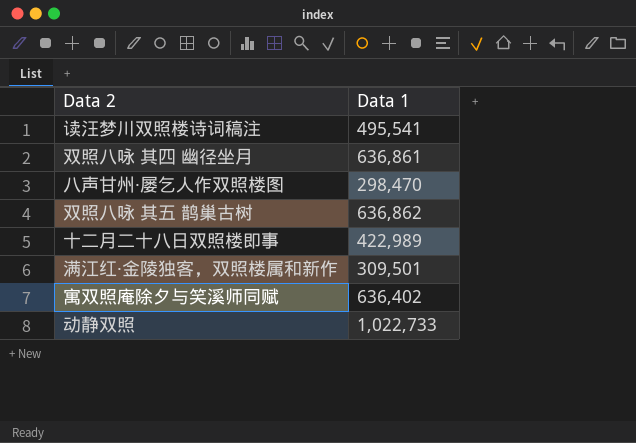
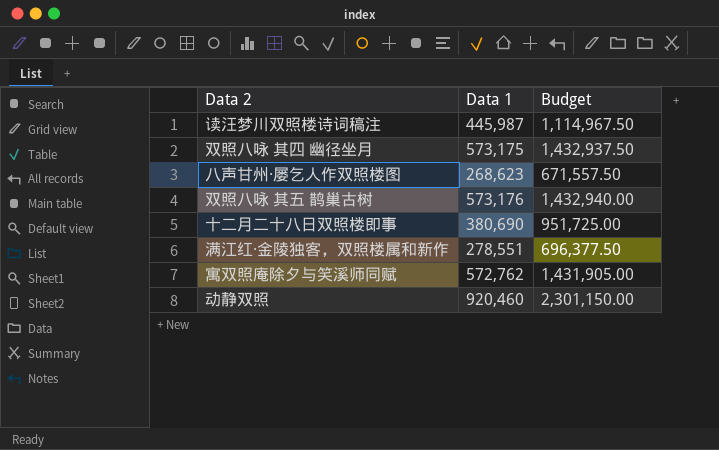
column Budget | formula: none -> [Data 1] * 2.5
读汪梦川双照楼诗词稿注 | Data 1: 495,541 -> 445,987
双照八咏 其四 幽径坐月 | Data 1: 636,861 -> 573,175
八声甘州·屡乞人作双照楼图 | Data 1: 298,470 -> 268,623
双照八咏 其五 鹊巢古树 | Data 1: 636,862 -> 573,176
十二月二十八日双照楼即事 | Data 1: 422,989 -> 380,690
满江红·金陵独客，双照楼属和新作 | Data 1: 309,501 -> 278,551
寓双照庵除夕与笑溪师同赋 | Data 1: 636,402 -> 572,762
动静双照 | Data 1: 1,022,733 -> 920,460

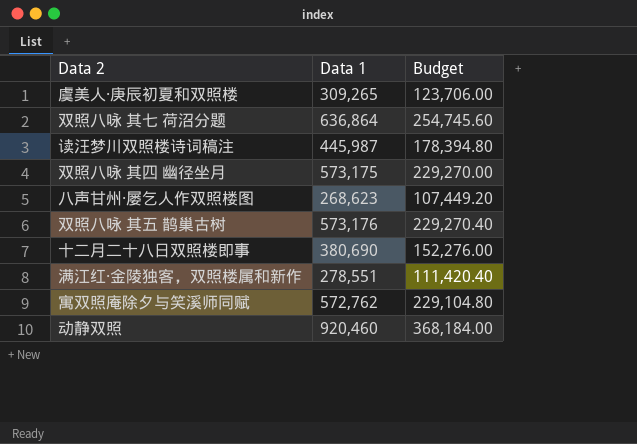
column Budget | formula: [Data 1] * 2.5 -> [Data 1] * 0.4
row 虞美人·庚辰初夏和双照楼: none -> 309,265 | 123,706.00
row 双照八咏 其七 荷沼分题: none -> 636,864 | 254,745.60

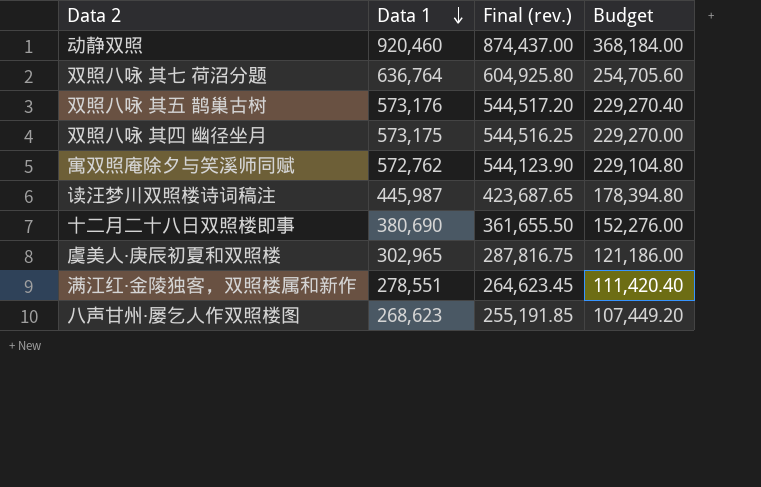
row order: none -> Data 1 descending
column Final (rev.) | formula: none -> [Data 1] * 0.95
双照八咏 其七 荷沼分题 | Data 1: 636,864 -> 636,764
双照八咏 其七 荷沼分题 | Budget: 254,745.60 -> 254,705.60
虞美人·庚辰初夏和双照楼 | Data 1: 309,265 -> 302,965
虞美人·庚辰初夏和双照楼 | Budget: 123,706.00 -> 121,186.00

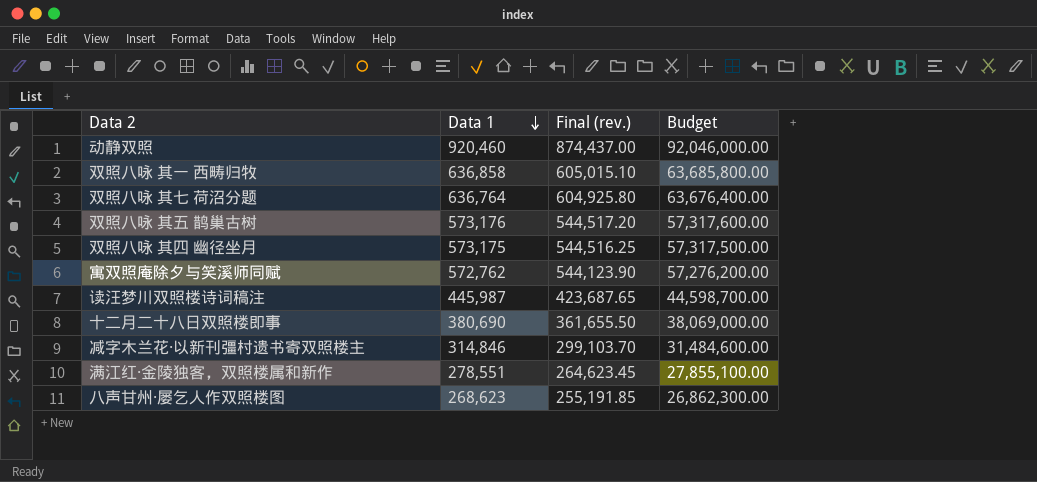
column Budget | formula: [Data 1] * 0.4 -> [Data 1] * 100
row 虞美人·庚辰初夏和双照楼: 302,965 | 287,816.75 | 121,186.00 -> none
row 双照八咏 其一 西畴归牧: none -> 636,858 | 605,015.10 | 63,685,800.00
row 减字木兰花·以新刊彊村遗书寄双照楼主: none -> 314,846 | 299,103.70 | 31,484,600.00

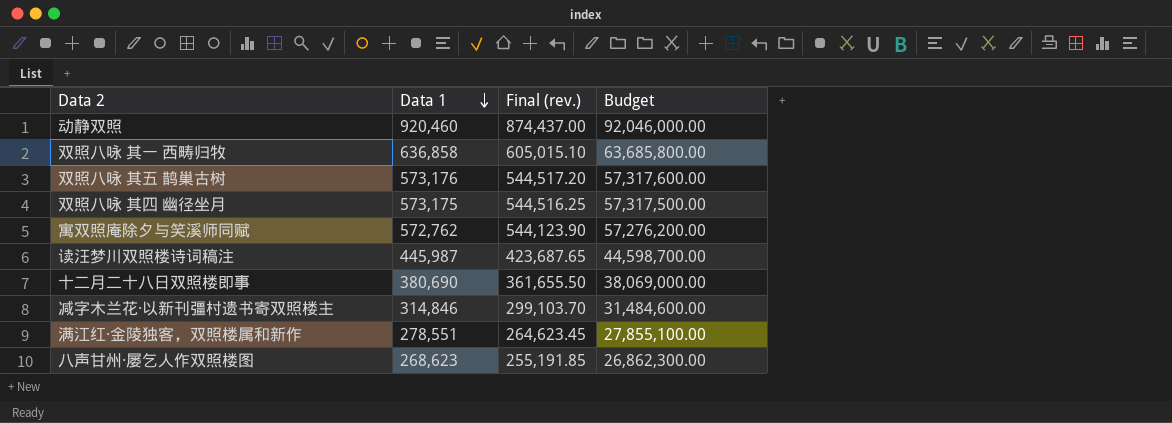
row 双照八咏 其七 荷沼分题: 636,764 | 604,925.80 | 63,676,400.00 -> none

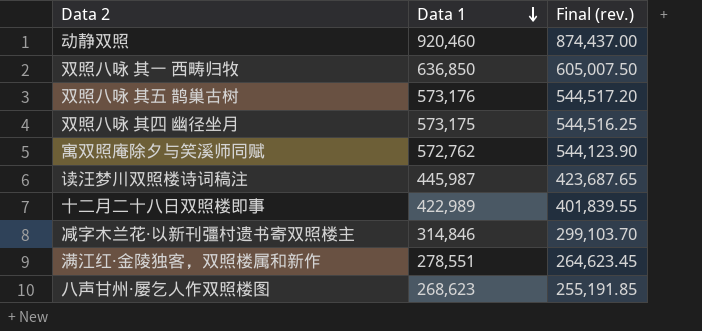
column Budget | formula: [Data 1] * 100 -> none
双照八咏 其一 西畴归牧 | Data 1: 636,858 -> 636,850
双照八咏 其一 西畴归牧 | Final (rev.): 605,015.10 -> 605,007.50
十二月二十八日双照楼即事 | Data 1: 380,690 -> 422,989
十二月二十八日双照楼即事 | Final (rev.): 361,655.50 -> 401,839.55

